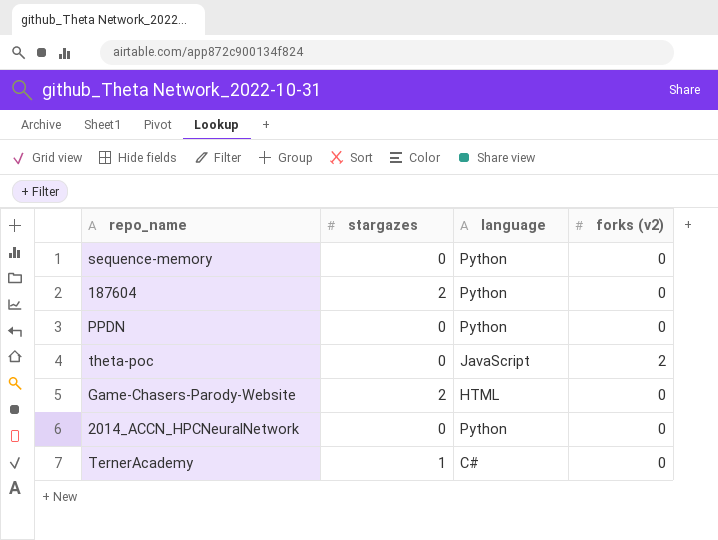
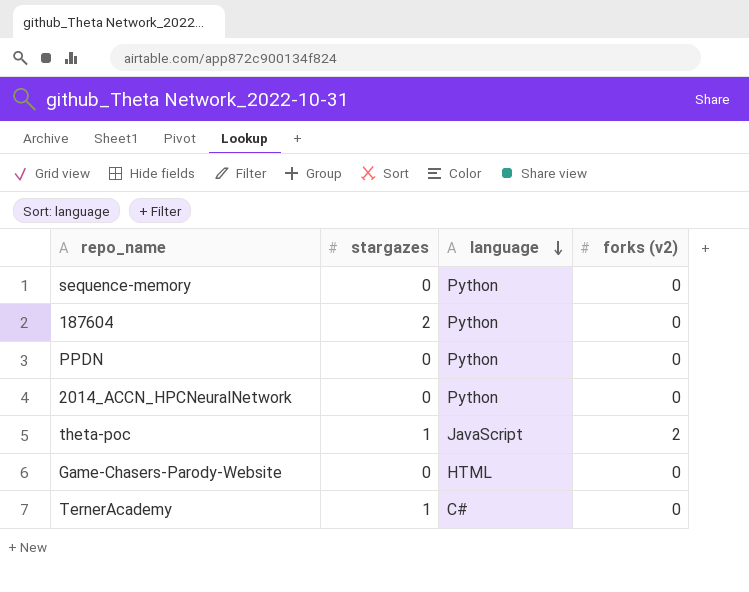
row order: none -> language descending
theta-poc | stargazes: 0 -> 1
Game-Chasers-Parody-Website | stargazes: 2 -> 0

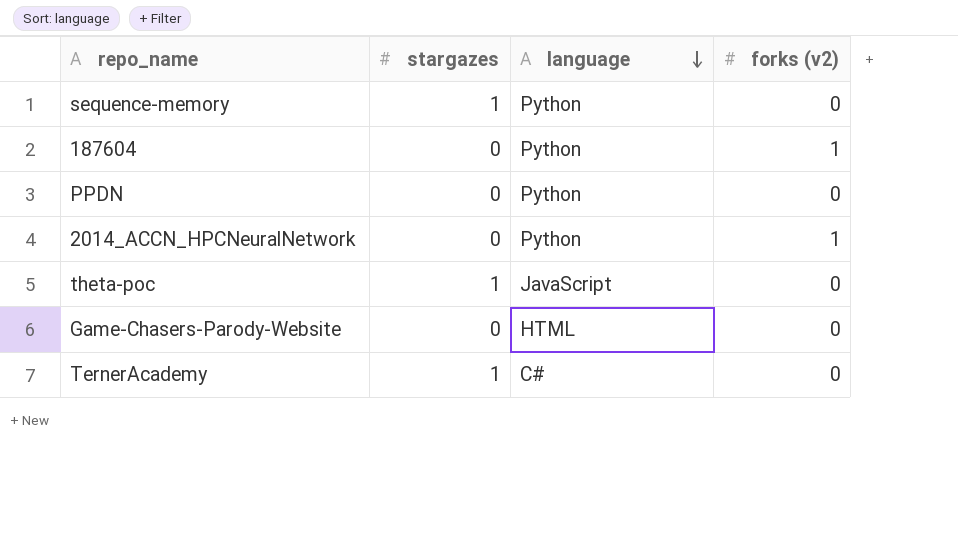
sequence-memory | stargazes: 0 -> 1
187604 | stargazes: 2 -> 0
187604 | forks (v2): 0 -> 1
2014_ACCN_HPCNeuralNetwork | forks (v2): 0 -> 1
theta-poc | forks (v2): 2 -> 0

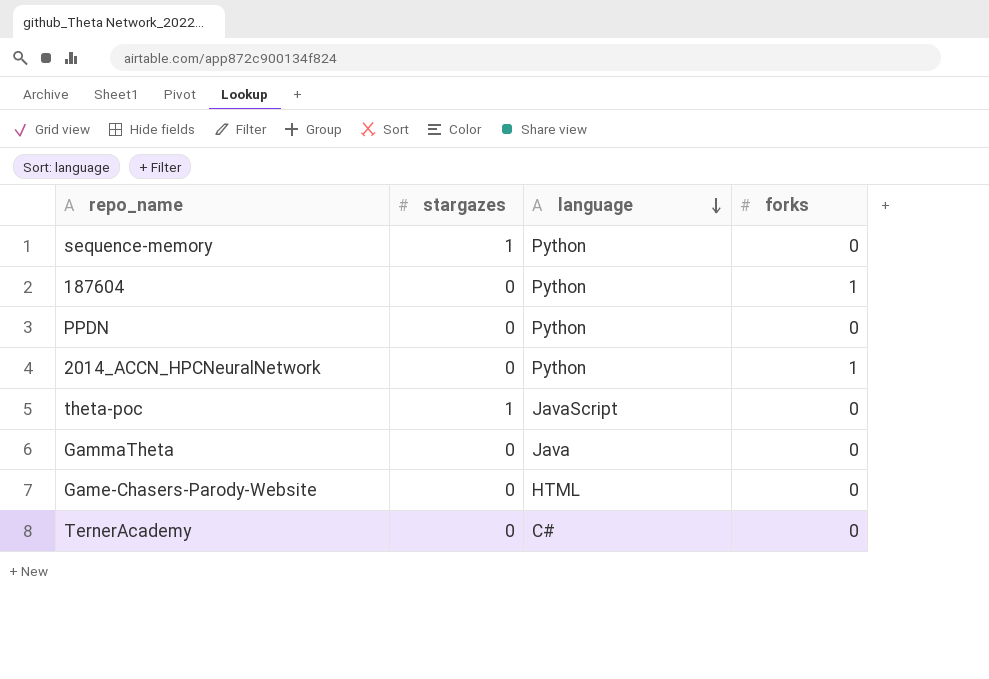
column name: forks (v2) -> forks
row GammaTheta: none -> 0 | Java | 0
TernerAcademy | stargazes: 1 -> 0

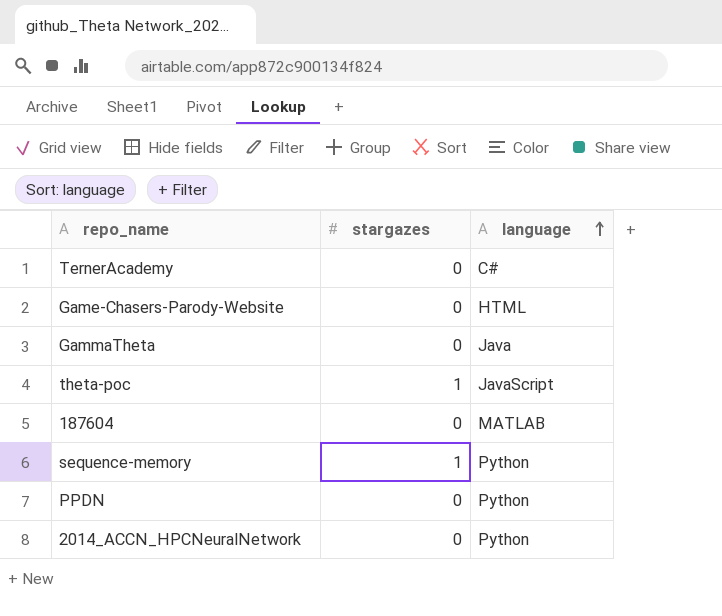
row order: language descending -> language ascending
column forks | position: 4 -> none
187604 | language: Python -> MATLAB

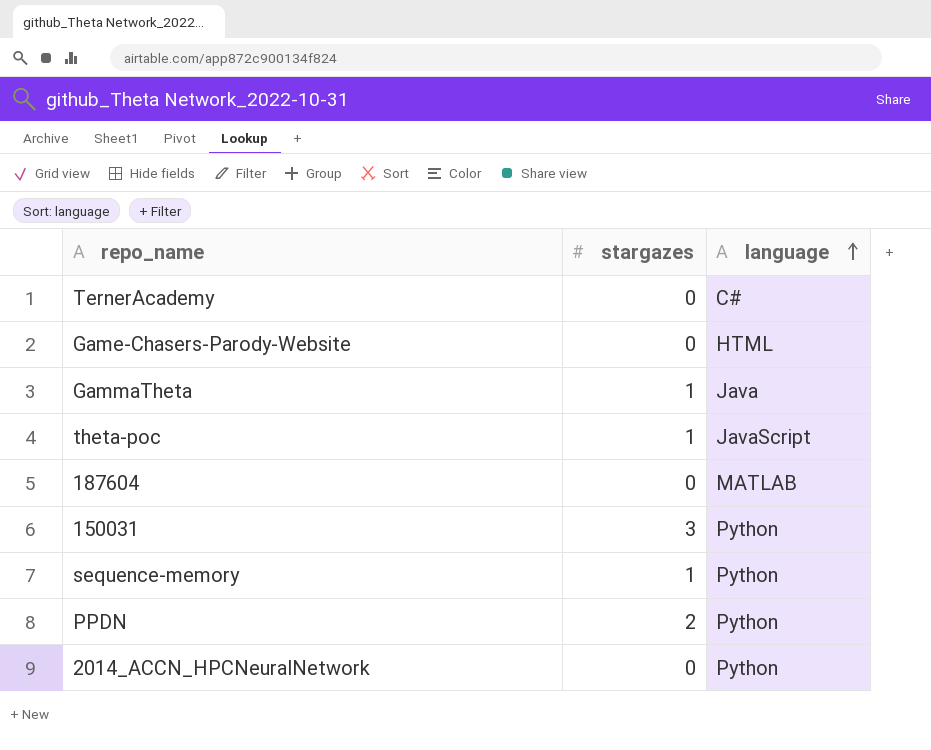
GammaTheta | stargazes: 0 -> 1
row 150031: none -> 3 | Python
PPDN | stargazes: 0 -> 2

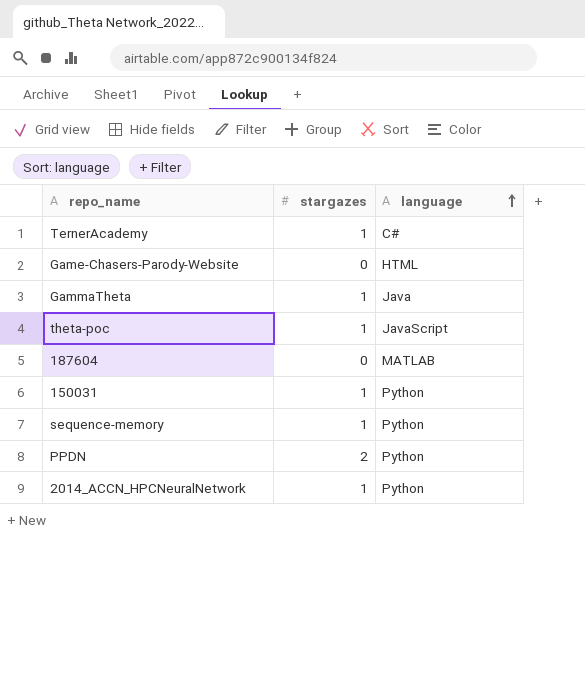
TernerAcademy | stargazes: 0 -> 1
150031 | stargazes: 3 -> 1
2014_ACCN_HPCNeuralNetwork | stargazes: 0 -> 1

